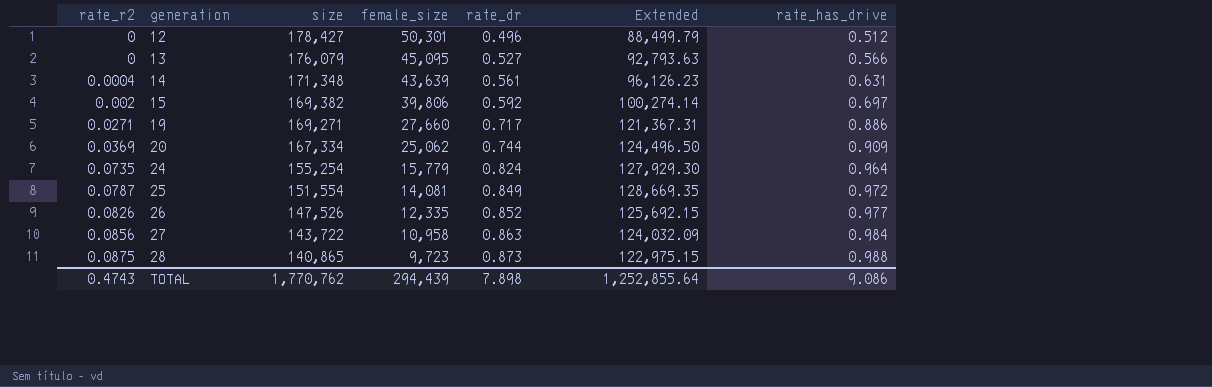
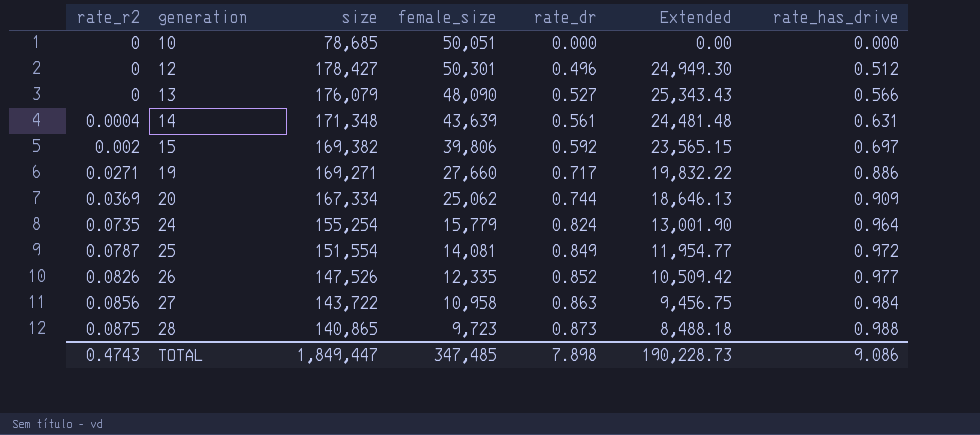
column Extended | formula: [size] * [rate_dr] -> [female_size] * [rate_dr]
row 10: none -> 0 | 78,685 | 50,051 | 0.000 | 0.00 | 0.000
13 | female_size: 45,095 -> 48,090
TOTAL | size: 1,770,762 -> 1,849,447
TOTAL | female_size: 294,439 -> 347,485
TOTAL | Extended: 1,252,855.64 -> 190,228.73

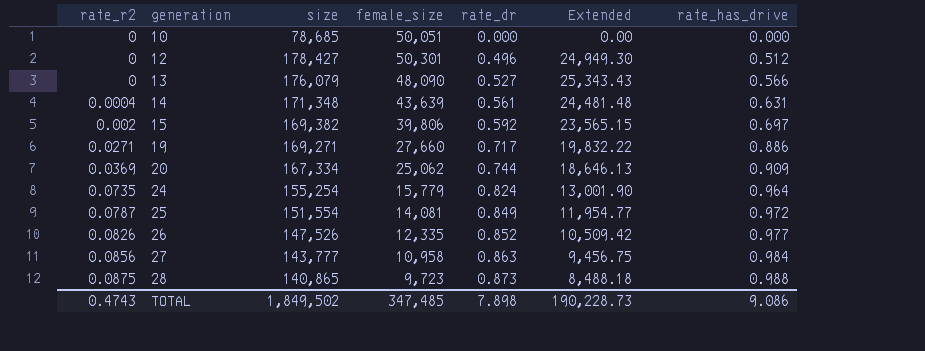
27 | size: 143,722 -> 143,777
TOTAL | size: 1,849,447 -> 1,849,502

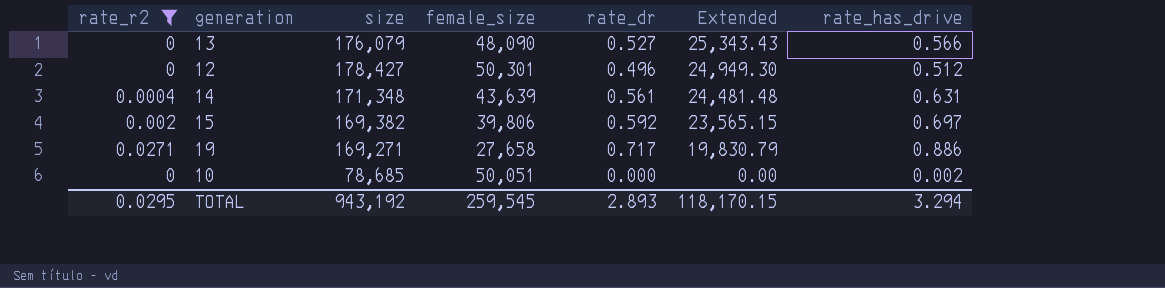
filter: none -> rate_r2 <= 0.0271
row order: rate_r2 ascending -> Extended descending
19 | female_size: 27,660 -> 27,658
19 | Extended: 19,832.22 -> 19,830.79
10 | rate_has_drive: 0.000 -> 0.002
TOTAL | rate_r2: 0.4743 -> 0.0295
TOTAL | size: 1,849,502 -> 943,192
TOTAL | female_size: 347,485 -> 259,545
TOTAL | rate_dr: 7.898 -> 2.893
TOTAL | Extended: 190,228.73 -> 118,170.15
TOTAL | rate_has_drive: 9.086 -> 3.294

